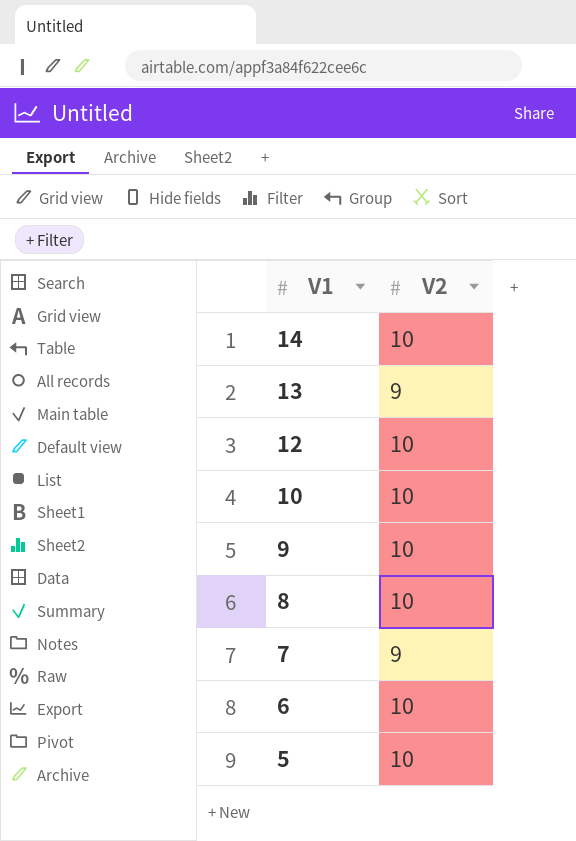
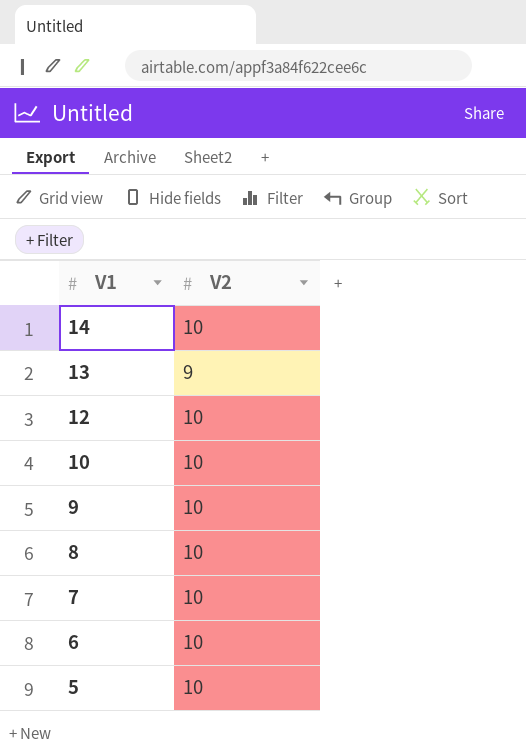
7 | V2: 9 -> 10

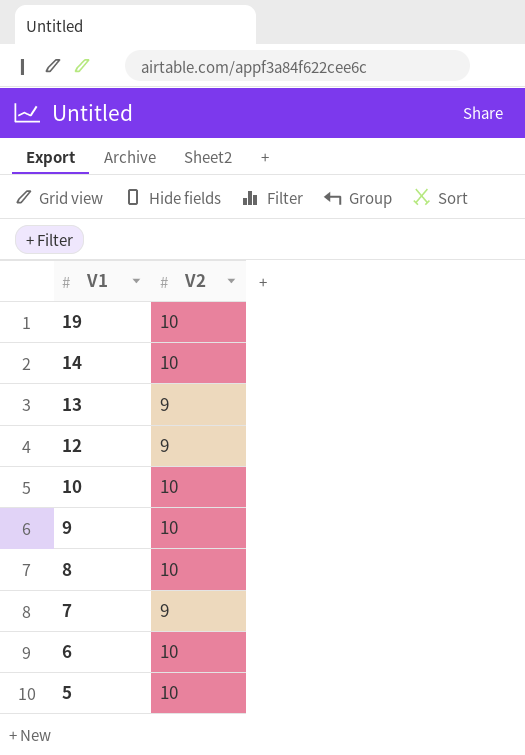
row 19: none -> 10
12 | V2: 10 -> 9
7 | V2: 10 -> 9

